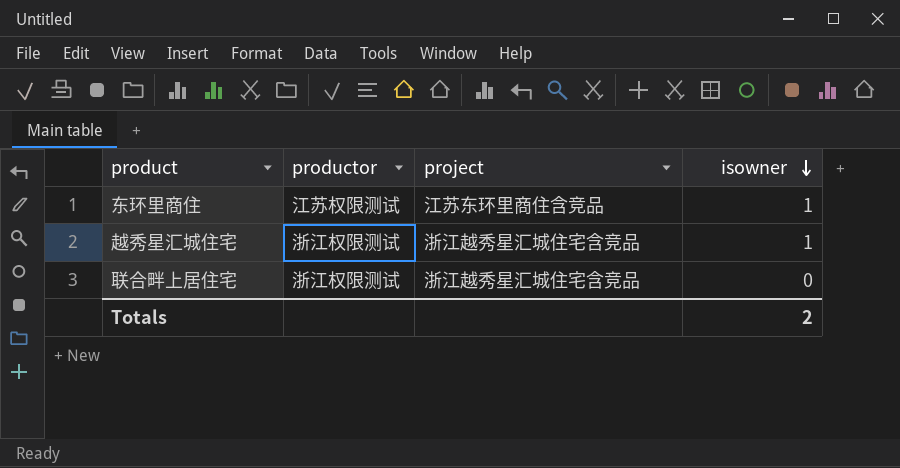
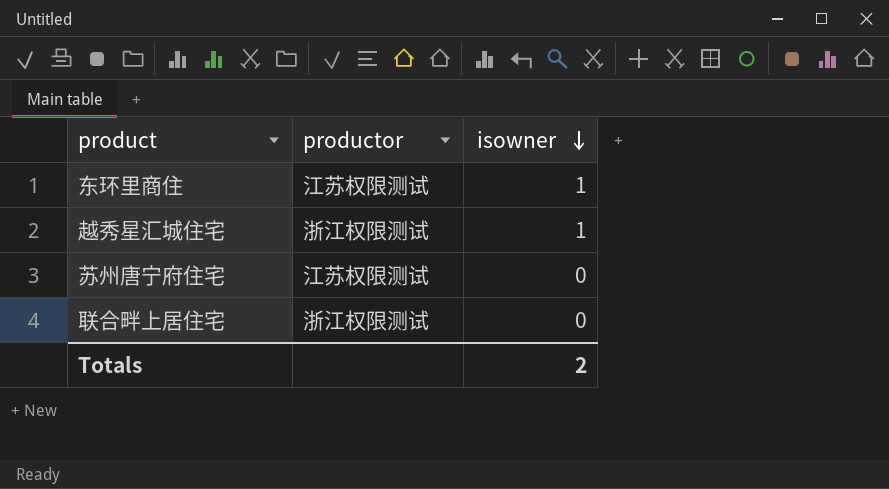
column project | position: 3 -> none
row 苏州唐宁府住宅: none -> 江苏权限测试 | 0

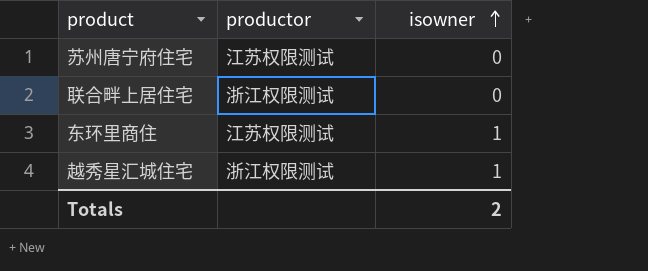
row order: isowner descending -> isowner ascending

